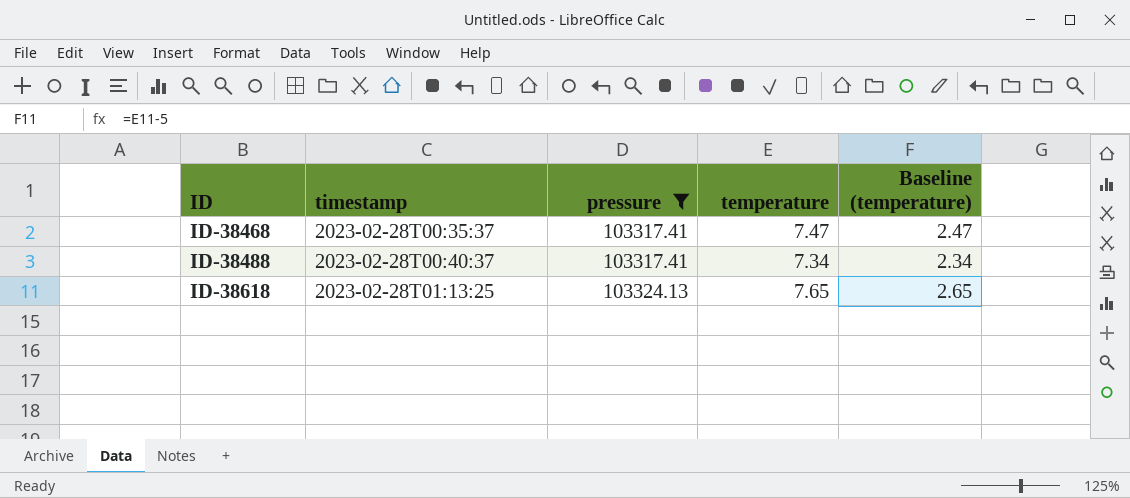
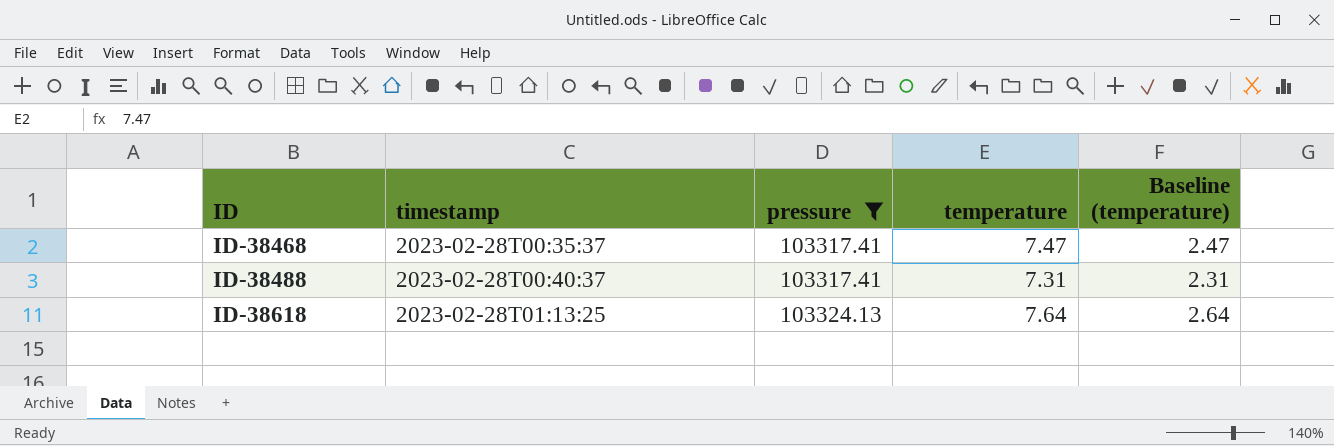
ID-38488 | temperature: 7.34 -> 7.31
ID-38488 | Baseline (temperature): 2.34 -> 2.31
ID-38618 | temperature: 7.65 -> 7.64
ID-38618 | Baseline (temperature): 2.65 -> 2.64

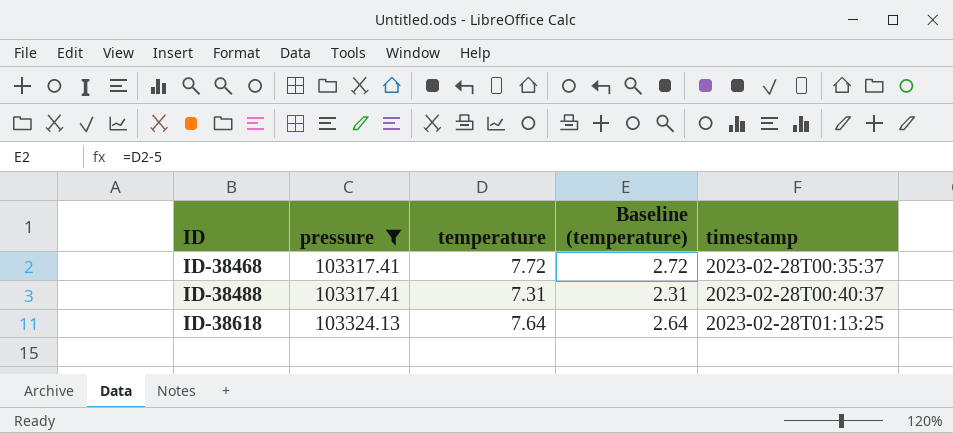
column timestamp | position: 2 -> 5
ID-38468 | temperature: 7.47 -> 7.72
ID-38468 | Baseline (temperature): 2.47 -> 2.72

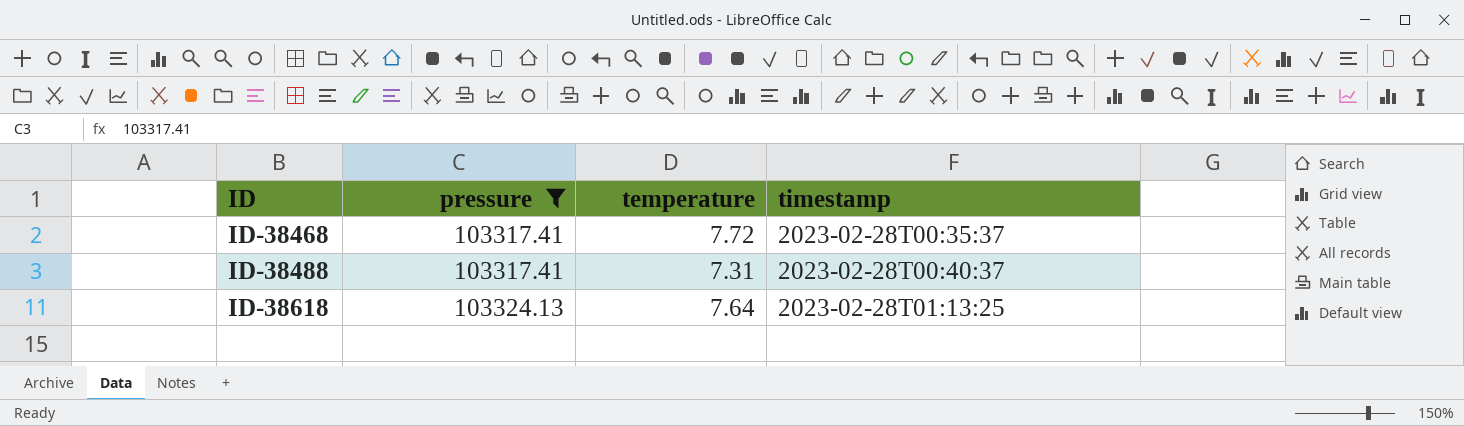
column Baseline (temperature) | formula: [temperature] - 5 -> none

